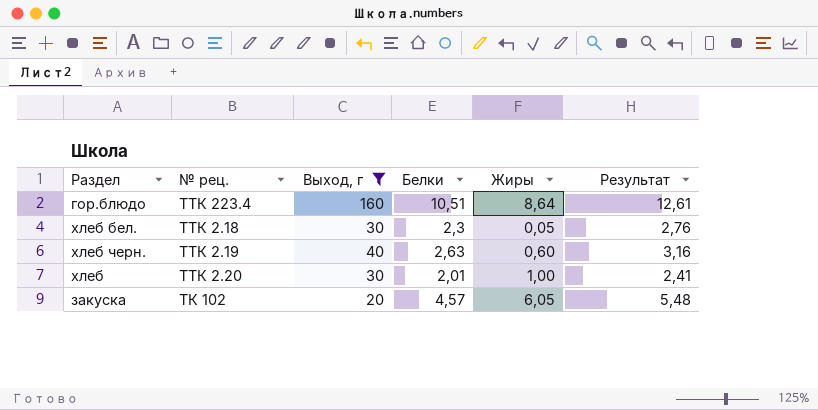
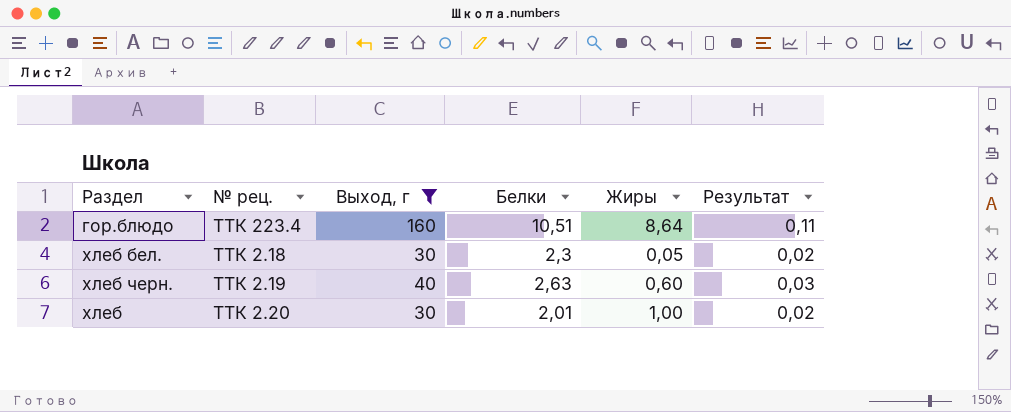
column Результат | formula: [Белки] * 1,2 -> [Белки] * 0,01
row закуска: ТК 102 | 20 | 4,57 | 6,05 | 5,48 -> none

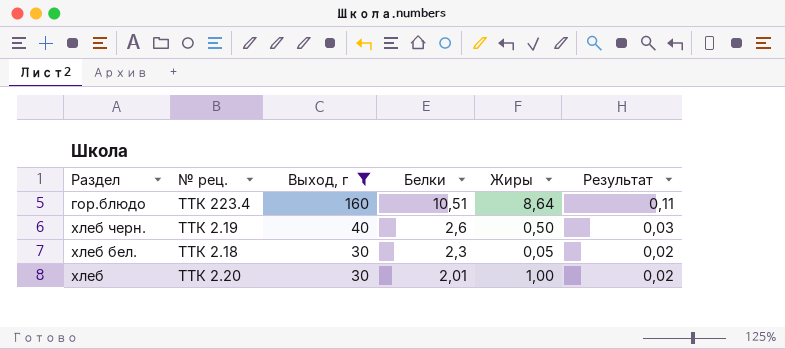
row order: none -> Выход, г descending
хлеб черн. | Белки: 2,63 -> 2,6
хлеб черн. | Жиры: 0,60 -> 0,50

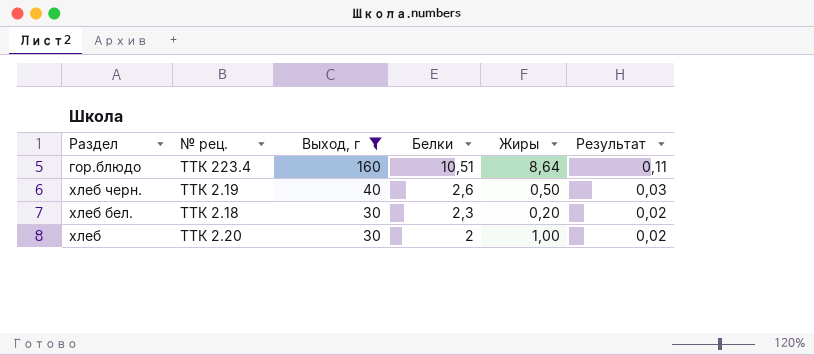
хлеб бел. | Жиры: 0,05 -> 0,20
хлеб | Белки: 2,01 -> 2

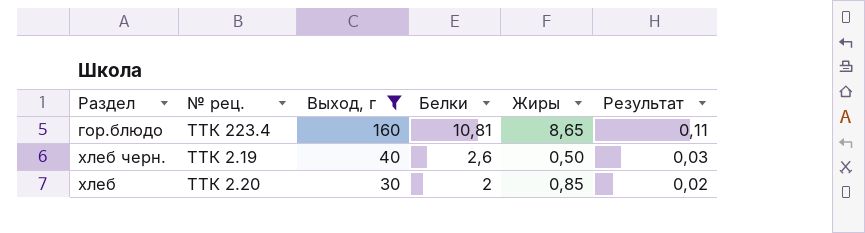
row хлеб бел.: ТТК 2.18 | 30 | 2,3 | 0,20 | 0,02 -> none
гор.блюдо | Белки: 10,51 -> 10,81
гор.блюдо | Жиры: 8,64 -> 8,65
хлеб | Жиры: 1,00 -> 0,85

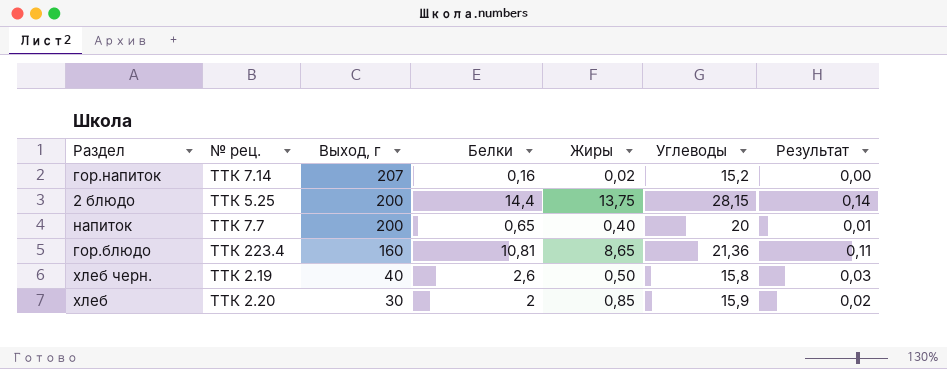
filter: Выход, г <= 160 -> none
column Углеводы | position: none -> 6

